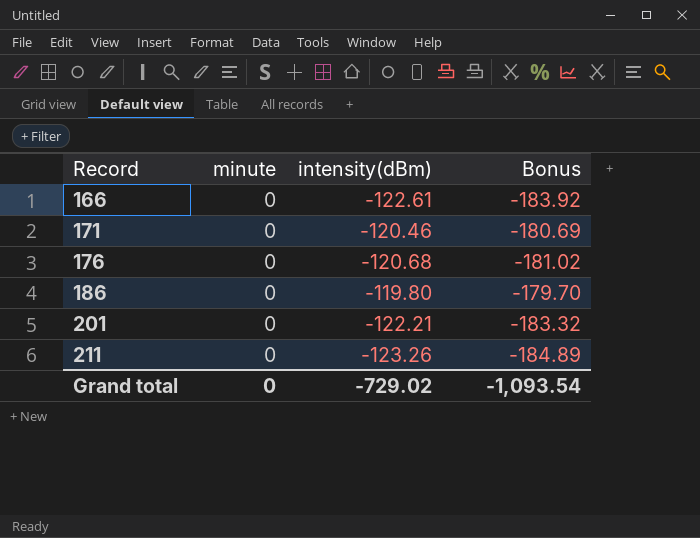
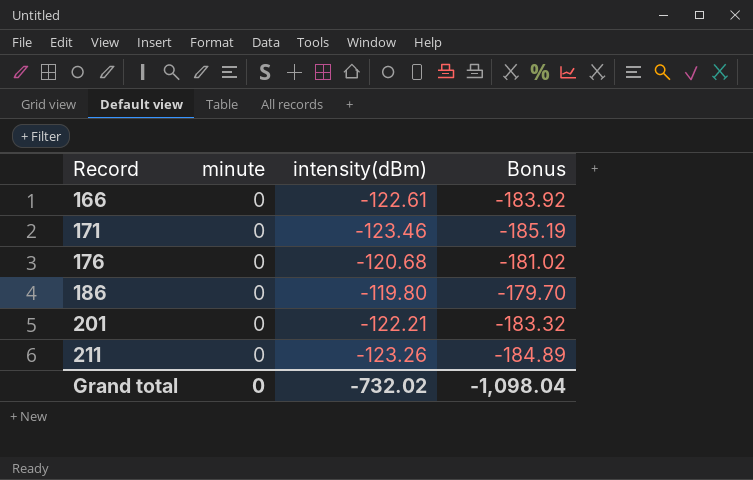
171 | intensity(dBm): -120.46 -> -123.46
171 | Bonus: -180.69 -> -185.19
Grand total | intensity(dBm): -729.02 -> -732.02
Grand total | Bonus: -1,093.54 -> -1,098.04

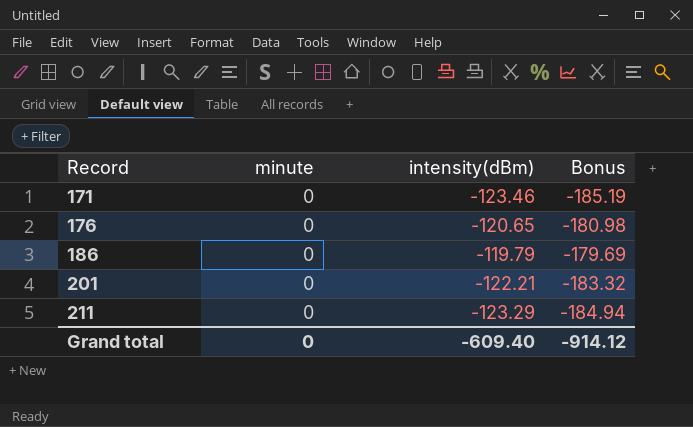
row 166: 0 | -122.61 | -183.92 -> none
176 | intensity(dBm): -120.68 -> -120.65
176 | Bonus: -181.02 -> -180.98
186 | intensity(dBm): -119.80 -> -119.79
186 | Bonus: -179.70 -> -179.69
211 | intensity(dBm): -123.26 -> -123.29
211 | Bonus: -184.89 -> -184.94
Grand total | intensity(dBm): -732.02 -> -609.40
Grand total | Bonus: -1,098.04 -> -914.12

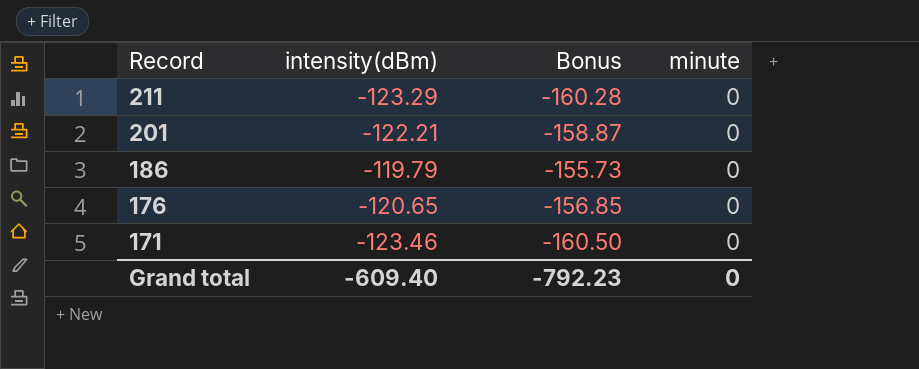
row order: Record ascending -> Record descending
column Bonus | formula: [intensity(dBm)] * 1.5 -> [intensity(dBm)] * 1.3
column minute | position: 2 -> 4
Grand total | Bonus: -914.12 -> -792.23

